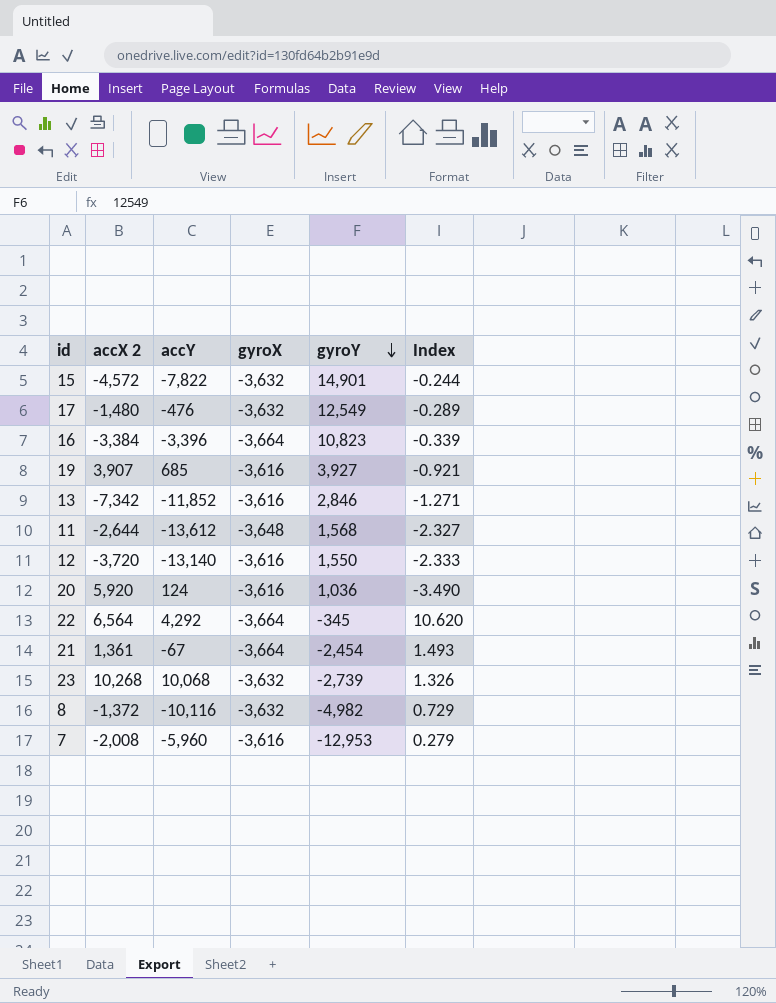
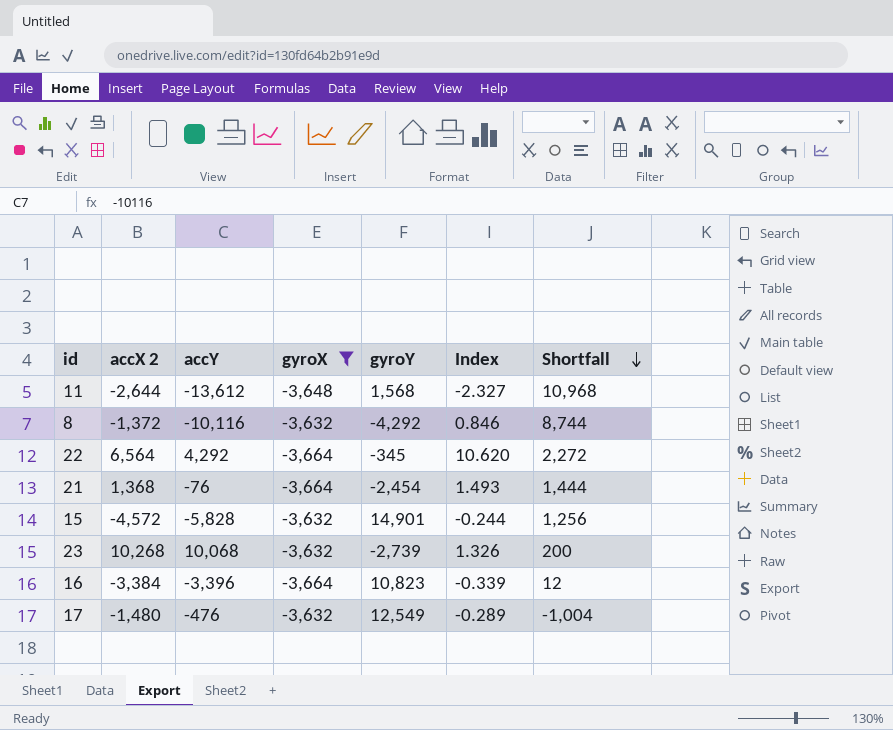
filter: none -> gyroX != -3,616
row order: gyroY descending -> Shortfall descending
column Shortfall | formula: none -> [accX 2] - [accY]
8 | gyroY: -4,982 -> -4,292
8 | Index: 0.729 -> 0.846
21 | accX 2: 1,361 -> 1,368
21 | accY: -67 -> -76
15 | accY: -7,822 -> -5,828

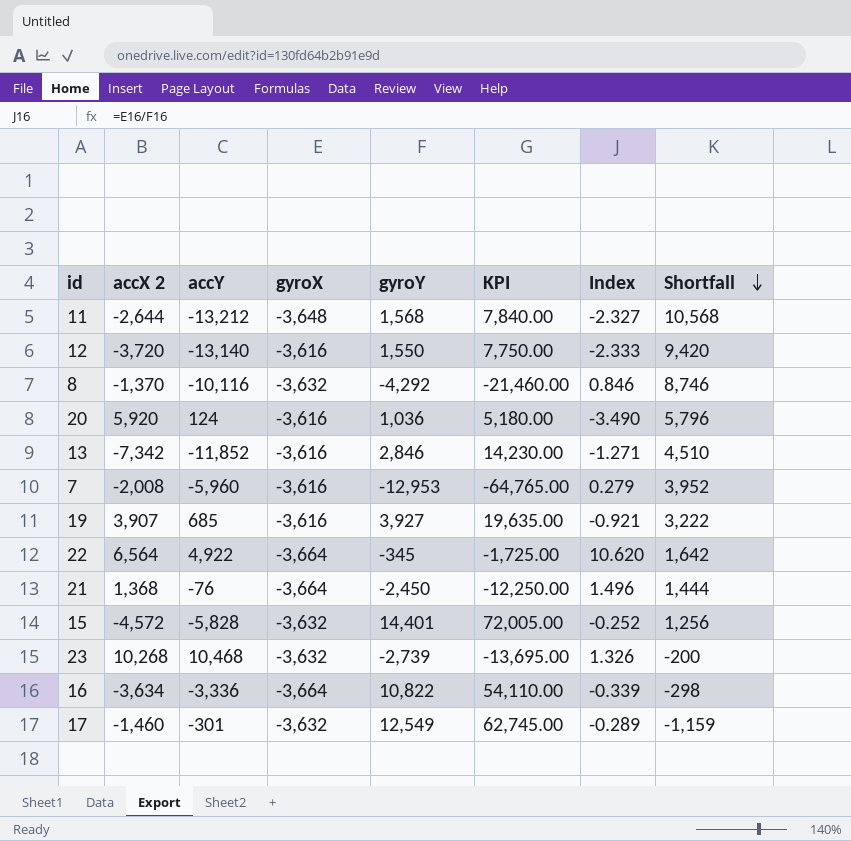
filter: gyroX != -3,616 -> none
column KPI | formula: none -> [gyroY] * 5
11 | accY: -13,612 -> -13,212
11 | Shortfall: 10,968 -> 10,568
8 | accX 2: -1,372 -> -1,370
8 | Shortfall: 8,744 -> 8,746
22 | accY: 4,292 -> 4,922
22 | Shortfall: 2,272 -> 1,642
21 | gyroY: -2,454 -> -2,450
21 | Index: 1.493 -> 1.496
15 | gyroY: 14,901 -> 14,401
15 | Index: -0.244 -> -0.252
23 | accY: 10,068 -> 10,468
23 | Shortfall: 200 -> -200
16 | accX 2: -3,384 -> -3,634
16 | accY: -3,396 -> -3,336
16 | gyroY: 10,823 -> 10,822
16 | Shortfall: 12 -> -298
17 | accX 2: -1,480 -> -1,460
17 | accY: -476 -> -301
17 | Shortfall: -1,004 -> -1,159

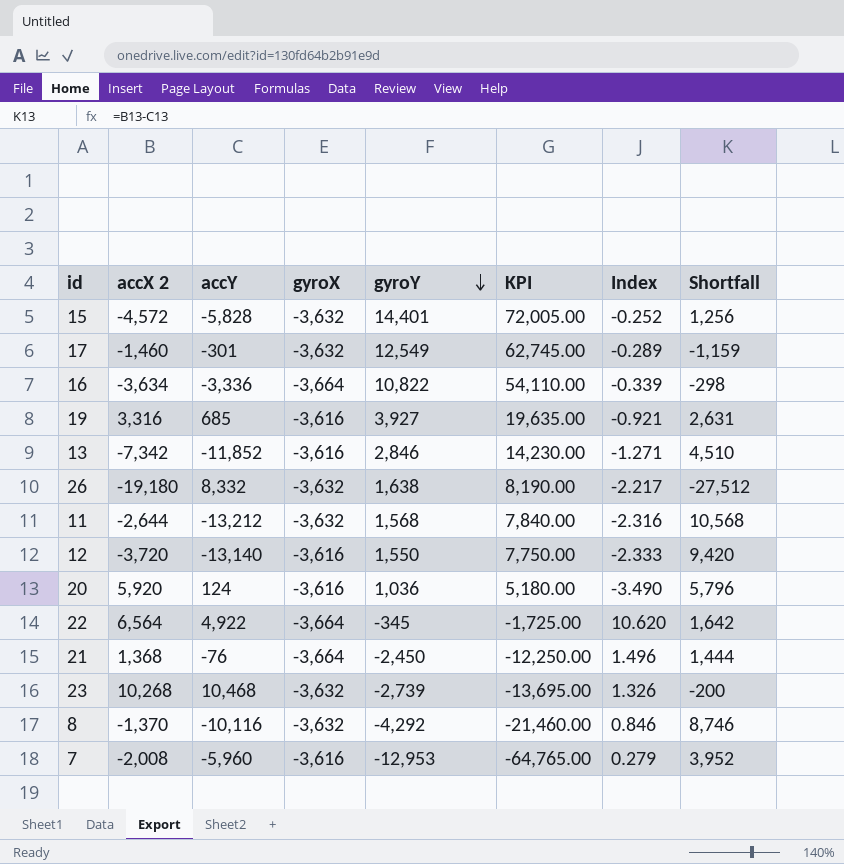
row order: Shortfall descending -> gyroY descending
19 | accX 2: 3,907 -> 3,316
19 | Shortfall: 3,222 -> 2,631
row 26: none -> -19,180 | 8,332 | -3,632 | 1,638 | 8,190.00 | -2.217 | -27,512
11 | gyroX: -3,648 -> -3,632
11 | Index: -2.327 -> -2.316

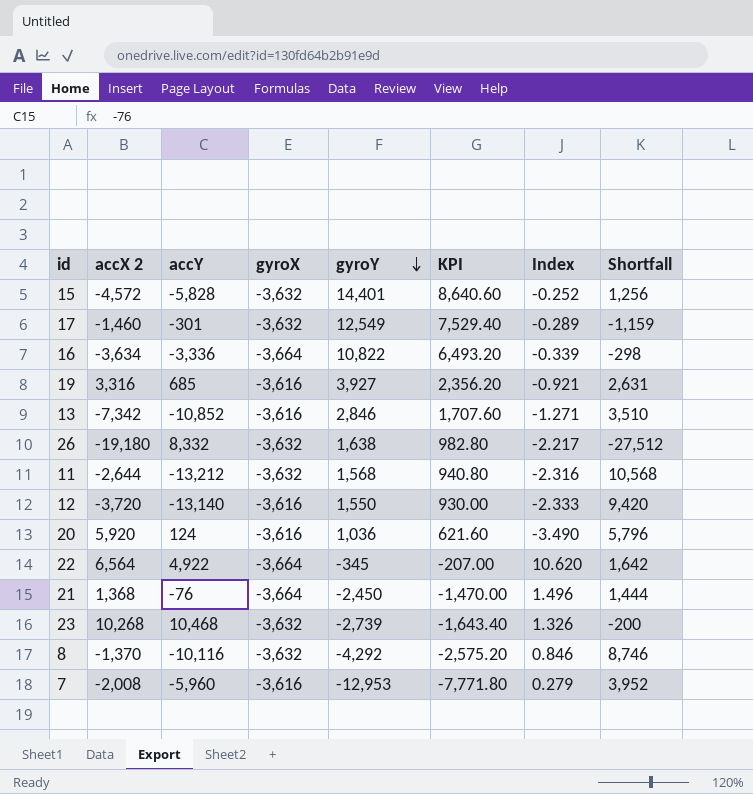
column KPI | formula: [gyroY] * 5 -> [gyroY] * 0.6
13 | accY: -11,852 -> -10,852
13 | Shortfall: 4,510 -> 3,510

